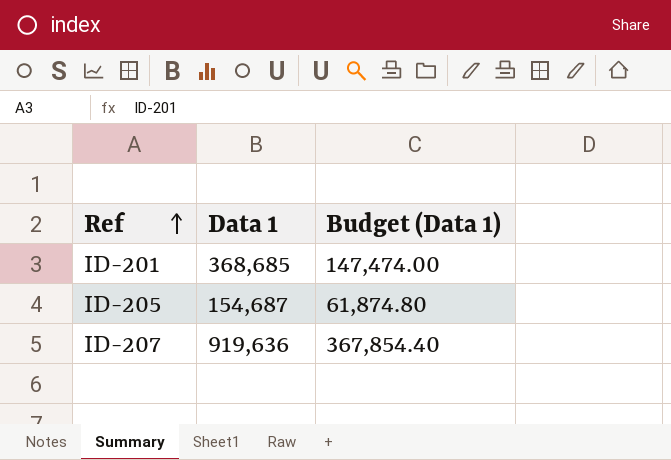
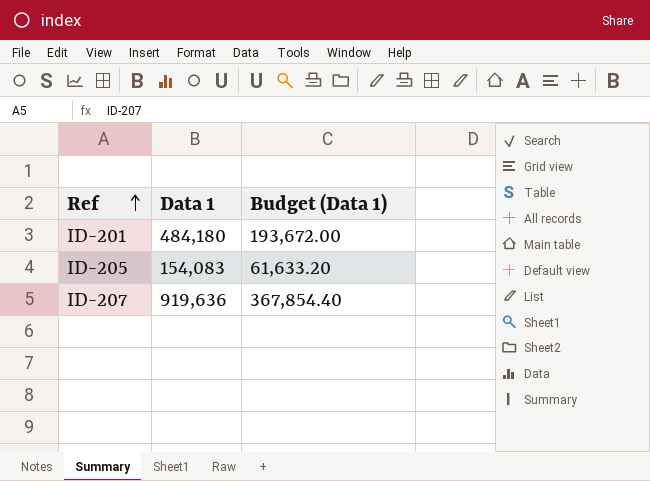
ID-201 | Data 1: 368,685 -> 484,180
ID-201 | Budget (Data 1): 147,474.00 -> 193,672.00
ID-205 | Data 1: 154,687 -> 154,083
ID-205 | Budget (Data 1): 61,874.80 -> 61,633.20

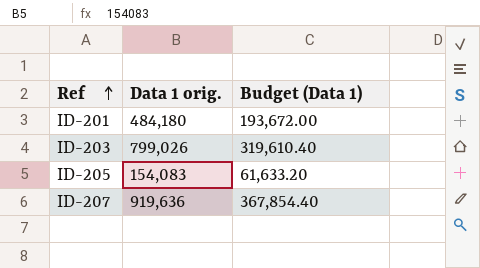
column name: Data 1 -> Data 1 orig.
row ID-203: none -> 799,026 | 319,610.40

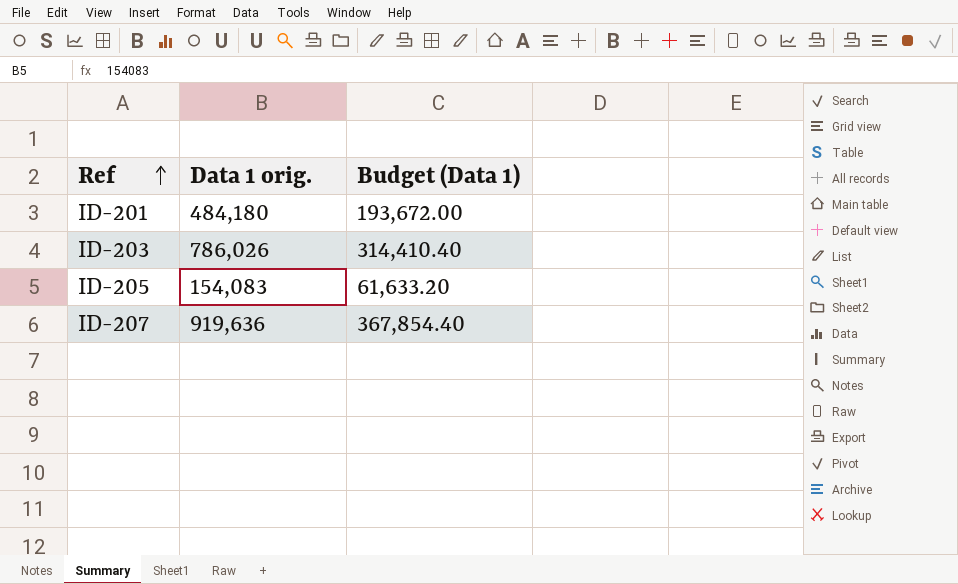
ID-203 | Data 1 orig.: 799,026 -> 786,026
ID-203 | Budget (Data 1): 319,610.40 -> 314,410.40

